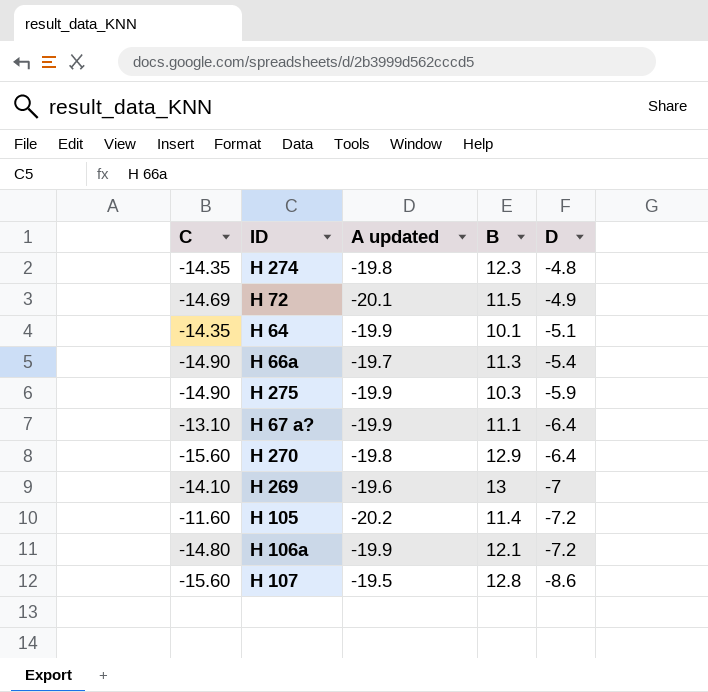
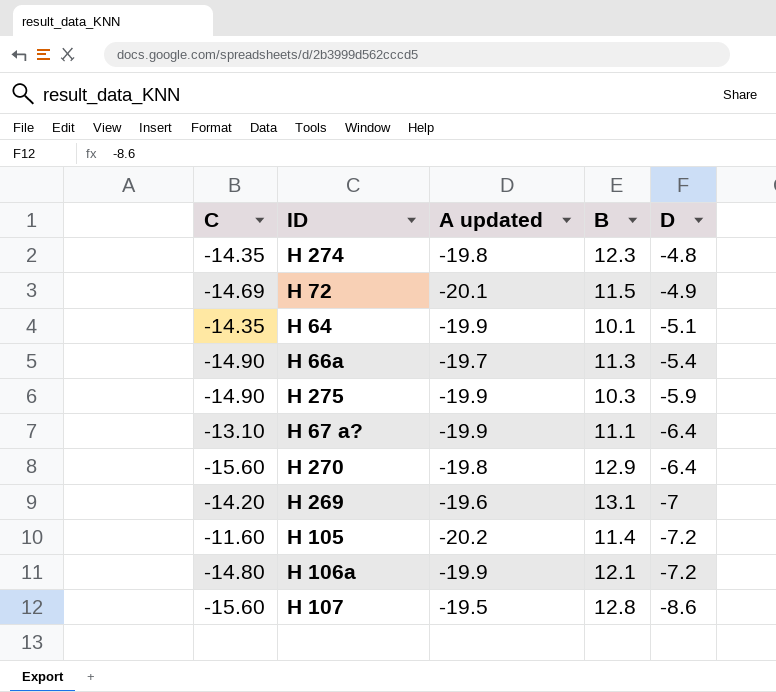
H 269 | C: -14.10 -> -14.20
H 269 | B: 13 -> 13.1

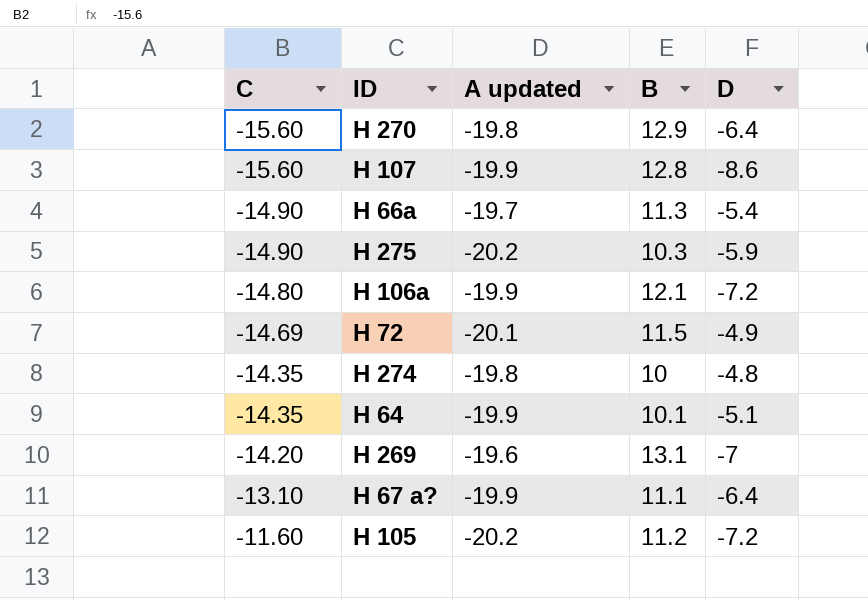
row order: D descending -> C ascending
H 107 | A updated: -19.5 -> -19.9
H 275 | A updated: -19.9 -> -20.2
H 274 | B: 12.3 -> 10
H 105 | B: 11.4 -> 11.2

